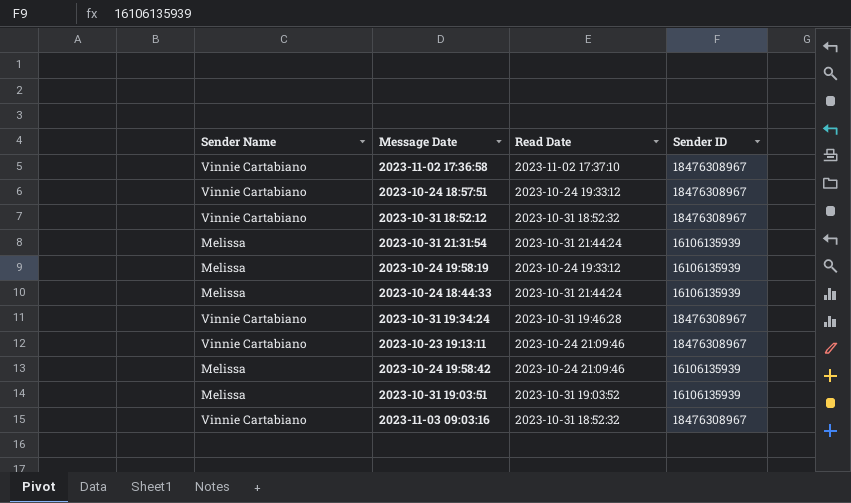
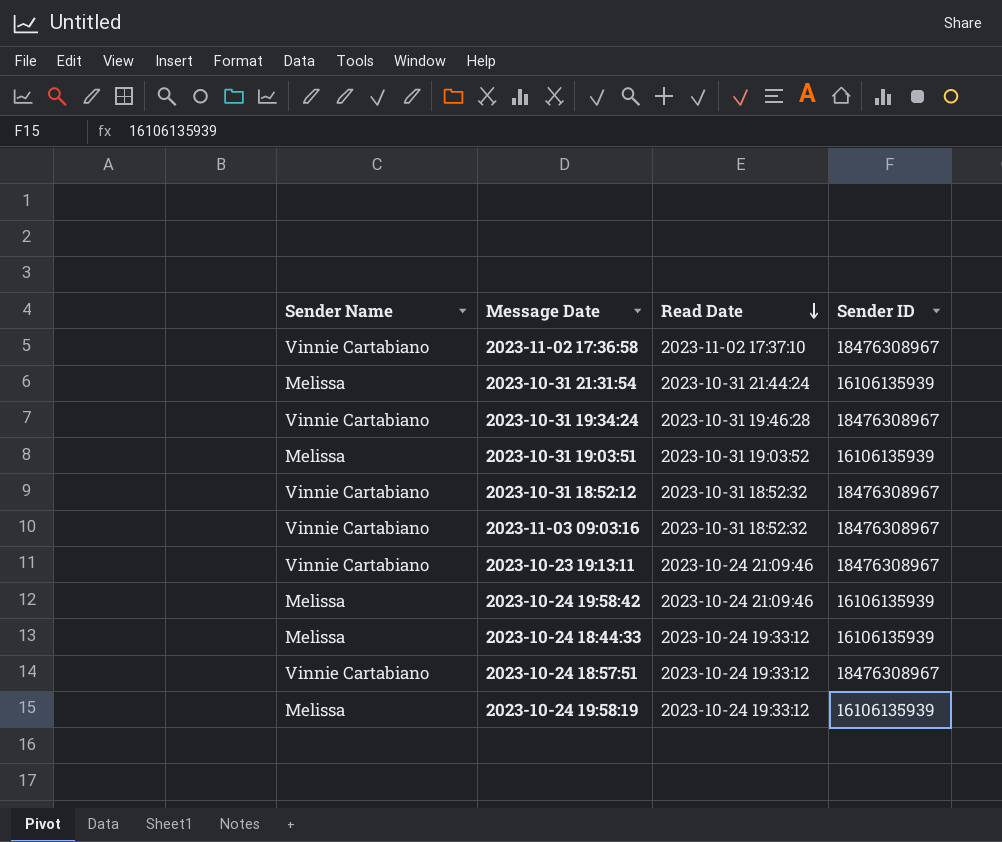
row order: none -> Read Date descending
2023-10-24 18:44:33 | Read Date: 2023-10-31 21:44:24 -> 2023-10-24 19:33:12

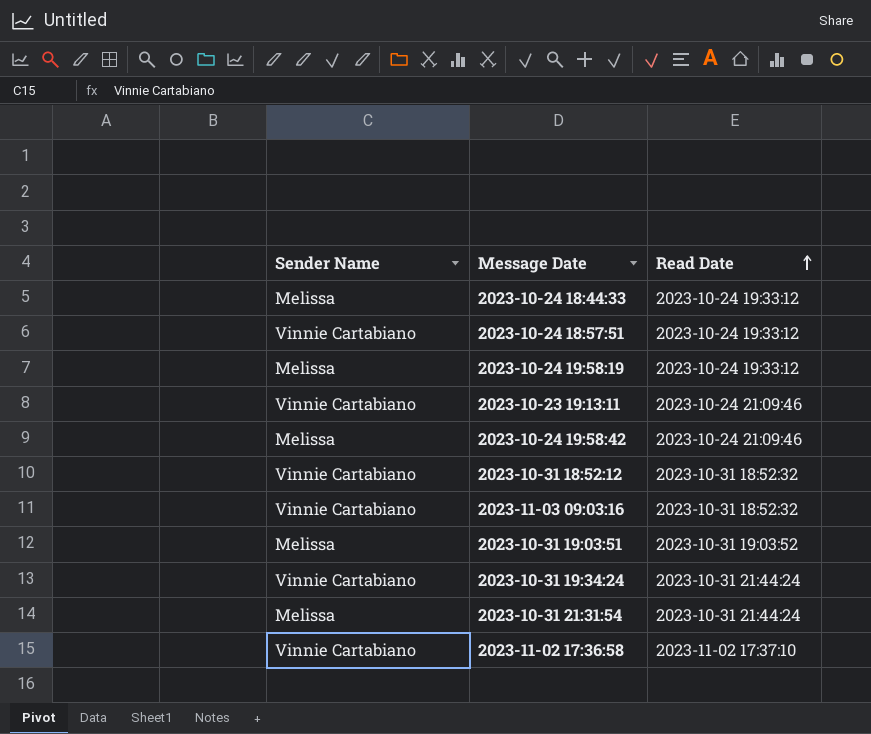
row order: Read Date descending -> Read Date ascending
column Sender ID | position: 4 -> none
2023-10-31 19:34:24 | Read Date: 2023-10-31 19:46:28 -> 2023-10-31 21:44:24

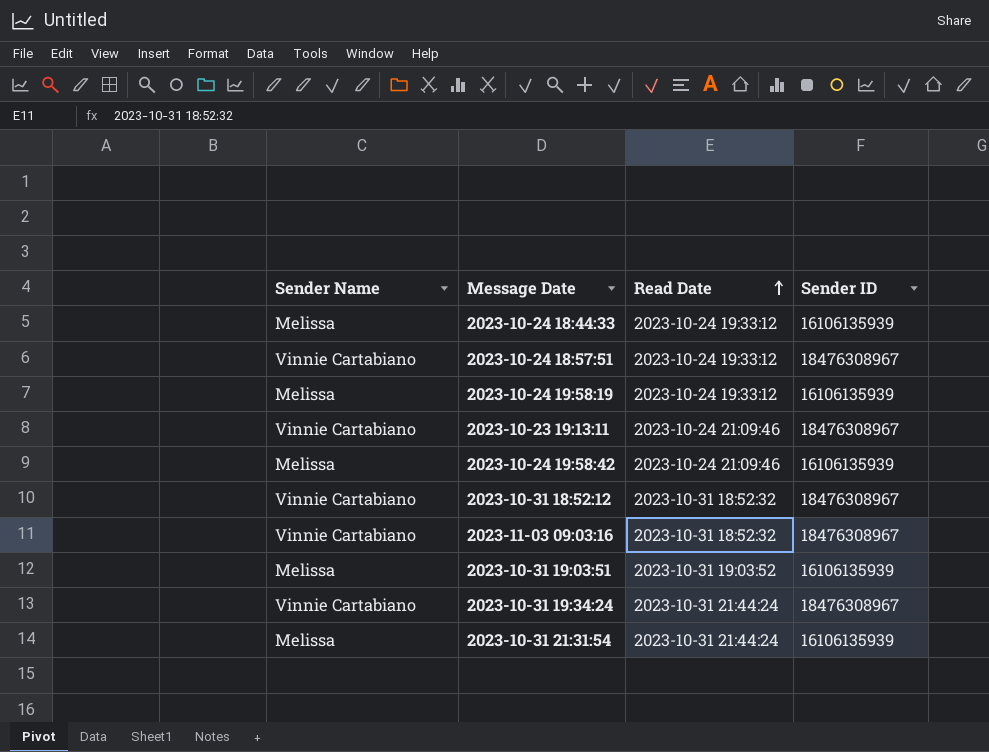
column Sender ID | position: none -> 4
row 2023-11-02 17:36:58: Vinnie Cartabiano | 2023-11-02 17:37:10 -> none

